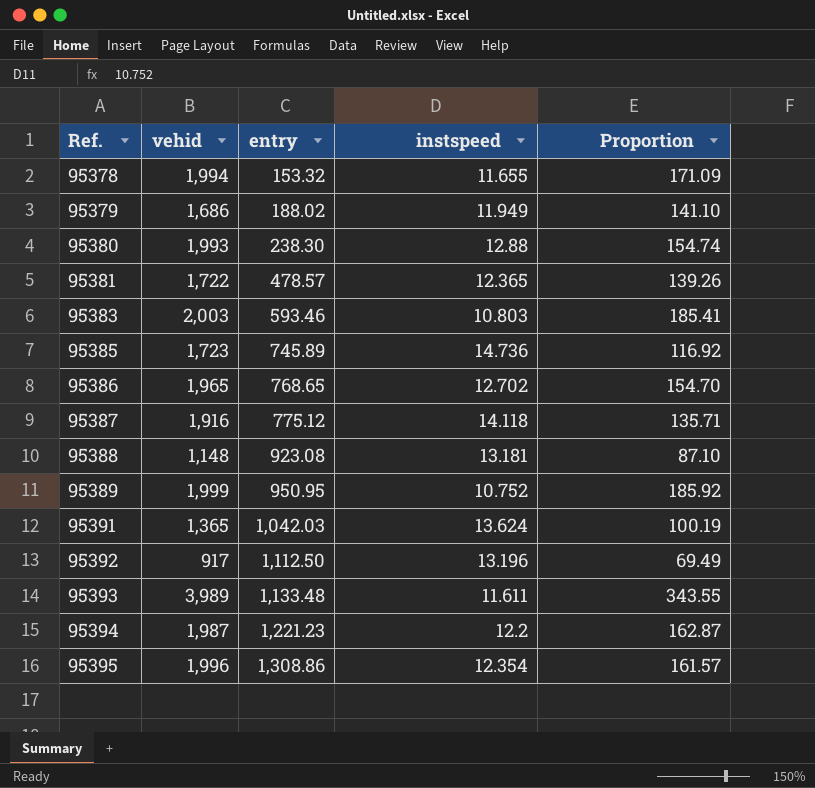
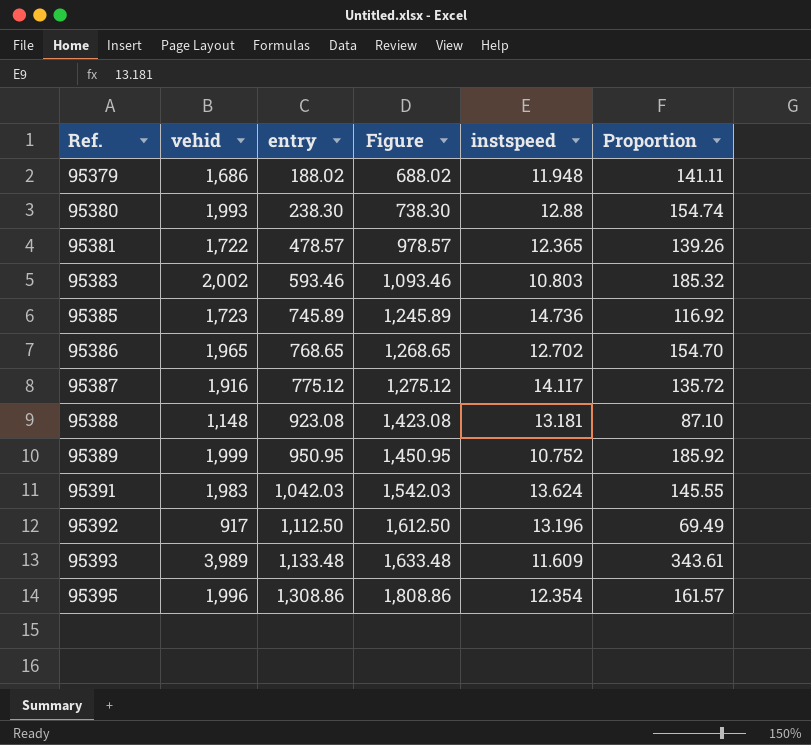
column Figure | formula: none -> [entry] + 500
row 95378: 1,994 | 153.32 | 11.655 | 171.09 -> none
row 95394: 1,987 | 1,221.23 | 12.2 | 162.87 -> none
95379 | instspeed: 11.949 -> 11.948
95379 | Proportion: 141.10 -> 141.11
95383 | vehid: 2,003 -> 2,002
95383 | Proportion: 185.41 -> 185.32
95387 | instspeed: 14.118 -> 14.117
95387 | Proportion: 135.71 -> 135.72
95391 | vehid: 1,365 -> 1,983
95391 | Proportion: 100.19 -> 145.55
95393 | instspeed: 11.611 -> 11.609
95393 | Proportion: 343.55 -> 343.61

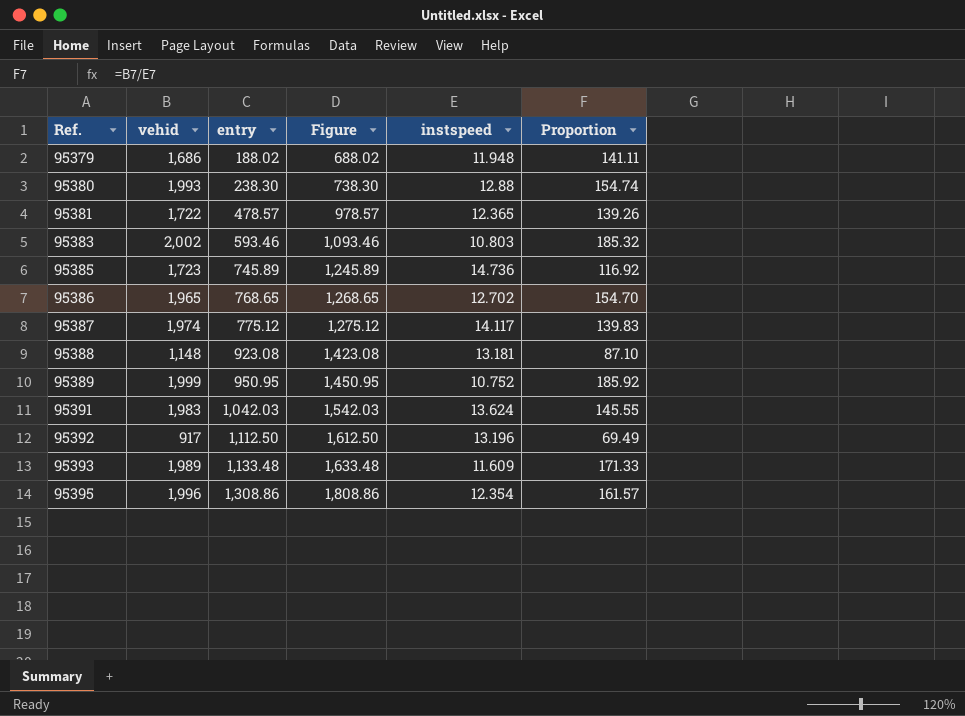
95387 | vehid: 1,916 -> 1,974
95387 | Proportion: 135.72 -> 139.83
95393 | vehid: 3,989 -> 1,989
95393 | Proportion: 343.61 -> 171.33

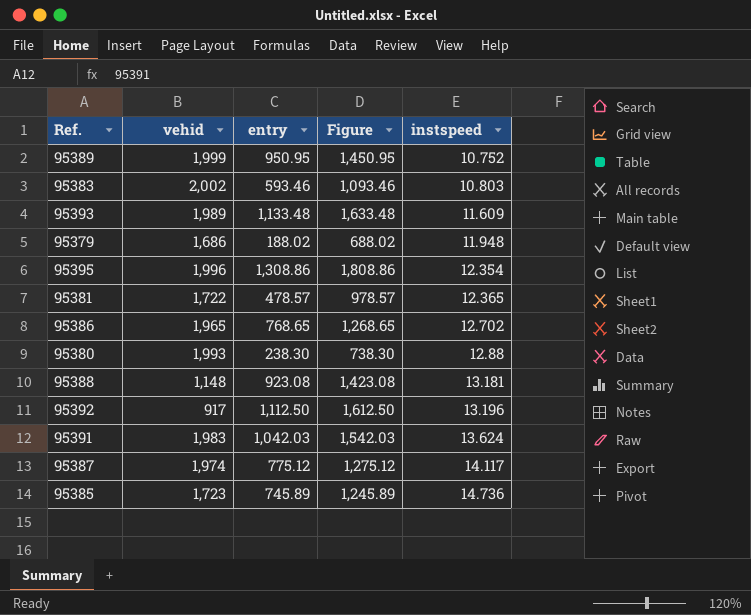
row order: Ref. ascending -> instspeed ascending
column Proportion | formula: [vehid] / [instspeed] -> none

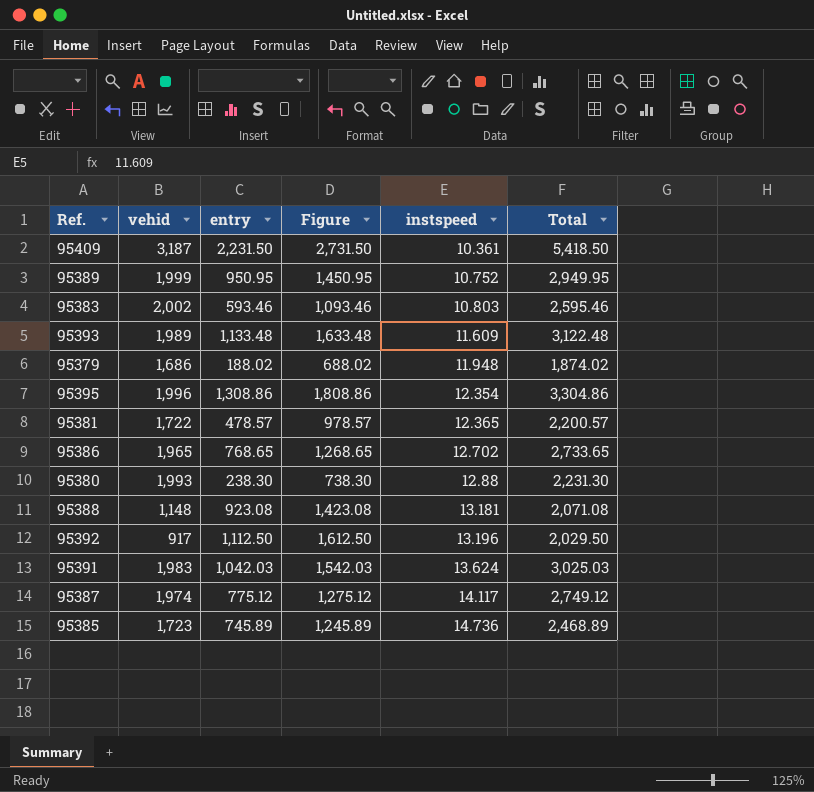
column Total | formula: none -> [vehid] + [entry]
row 95409: none -> 3,187 | 2,231.50 | 2,731.50 | 10.361 | 5,418.50

